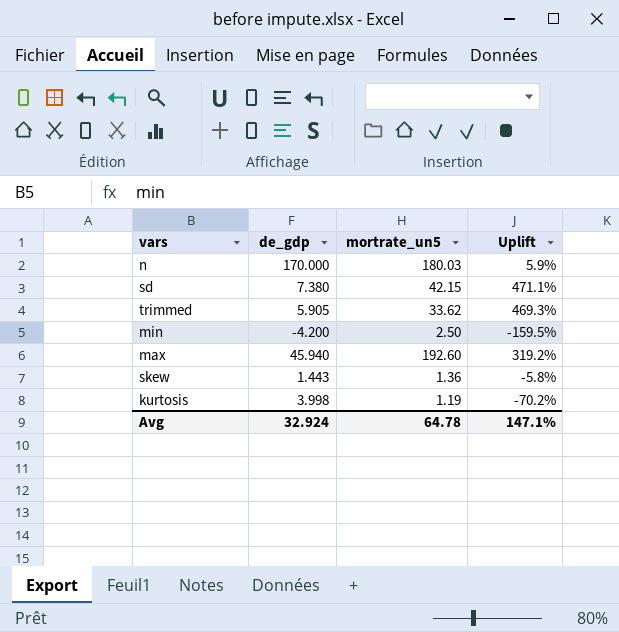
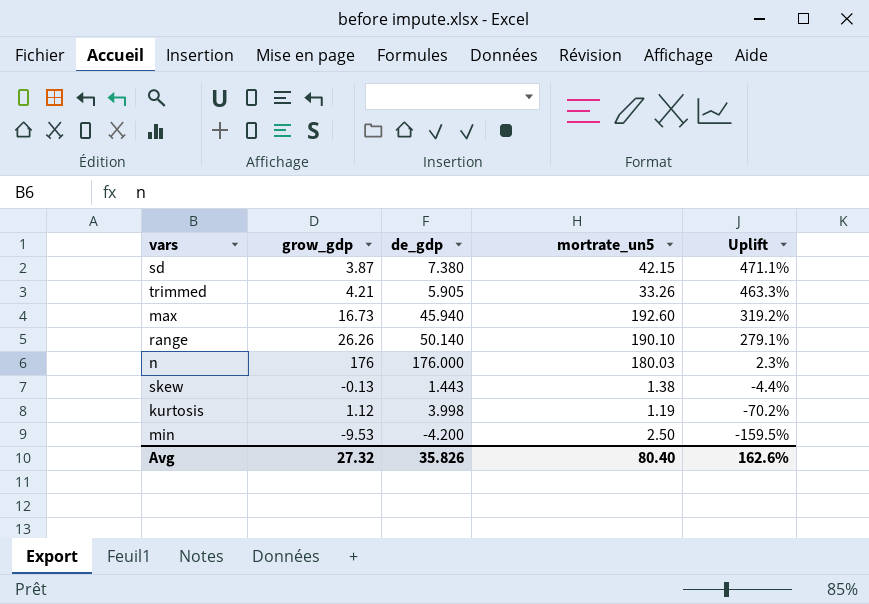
row order: none -> Uplift descending
column grow_gdp | position: none -> 2
trimmed | mortrate_un5: 33.62 -> 33.26
trimmed | Uplift: 469.3% -> 463.3%
row range: none -> 26.26 | 50.140 | 190.10 | 279.1%
n | de_gdp: 170.000 -> 176.000
n | Uplift: 5.9% -> 2.3%
skew | mortrate_un5: 1.36 -> 1.38
skew | Uplift: -5.8% -> -4.4%
Avg | de_gdp: 32.924 -> 35.826
Avg | mortrate_un5: 64.78 -> 80.40
Avg | Uplift: 147.1% -> 162.6%

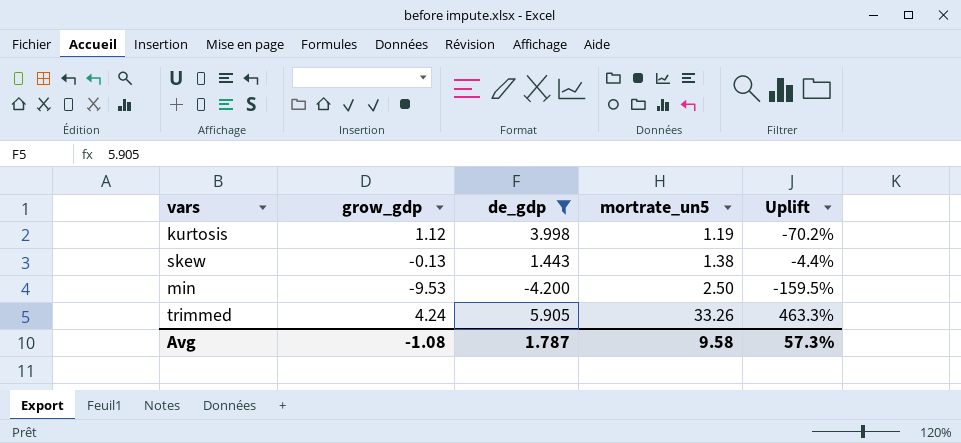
filter: none -> de_gdp <= 5.905
row order: Uplift descending -> mortrate_un5 ascending
trimmed | grow_gdp: 4.21 -> 4.24
Avg | grow_gdp: 27.32 -> -1.08
Avg | de_gdp: 35.826 -> 1.787
Avg | mortrate_un5: 80.40 -> 9.58
Avg | Uplift: 162.6% -> 57.3%

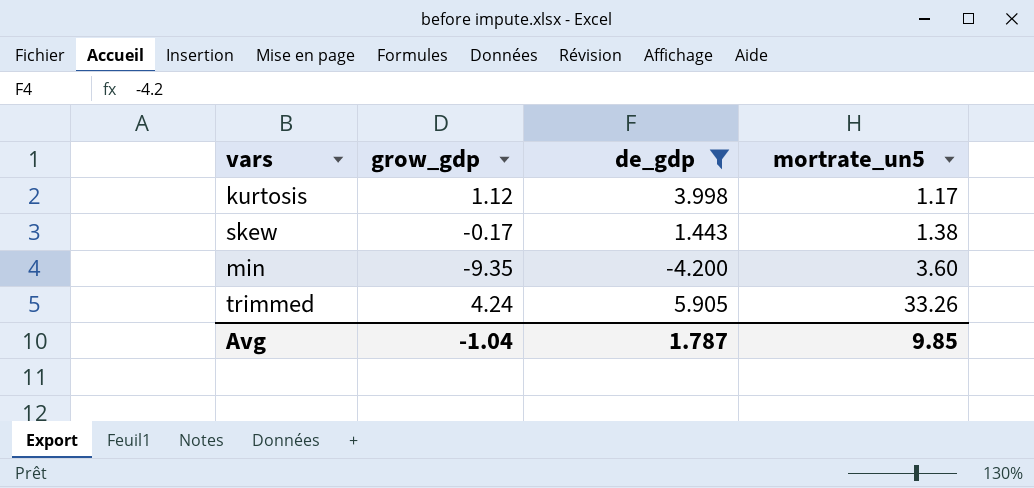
column Uplift | formula: ([mortrate_un5] - [de_gdp]) / [de_gdp] -> none
kurtosis | mortrate_un5: 1.19 -> 1.17
skew | grow_gdp: -0.13 -> -0.17
min | grow_gdp: -9.53 -> -9.35
min | mortrate_un5: 2.50 -> 3.60
Avg | grow_gdp: -1.08 -> -1.04
Avg | mortrate_un5: 9.58 -> 9.85

